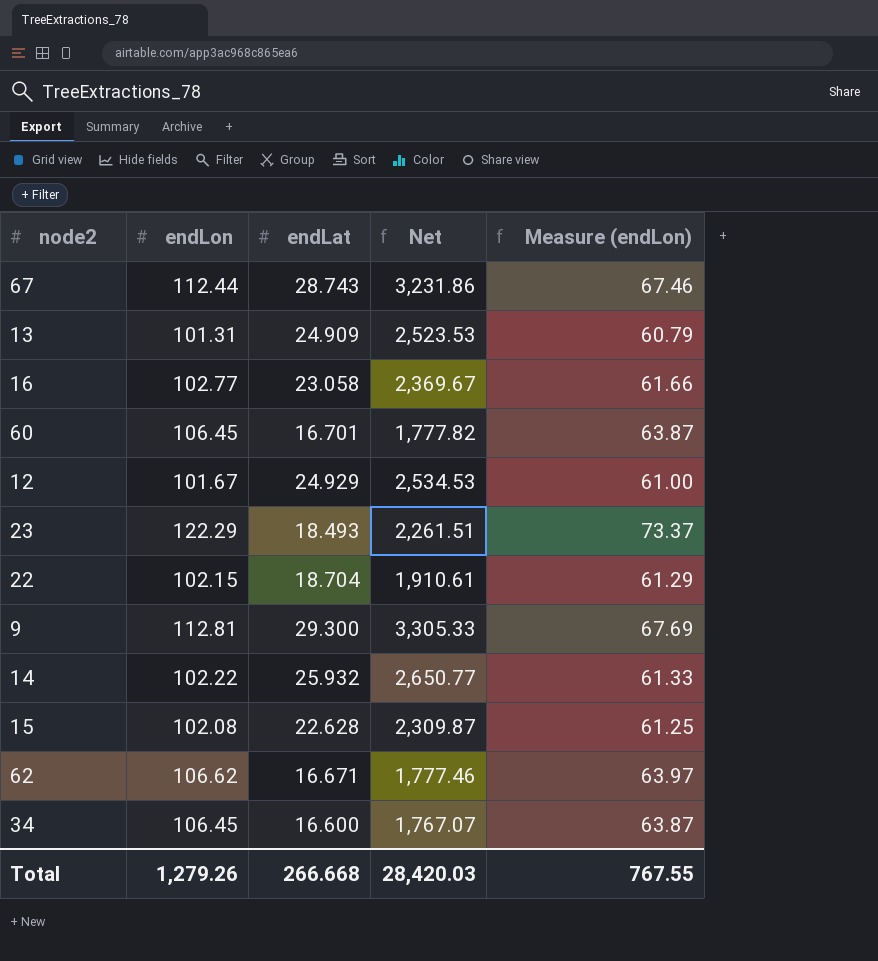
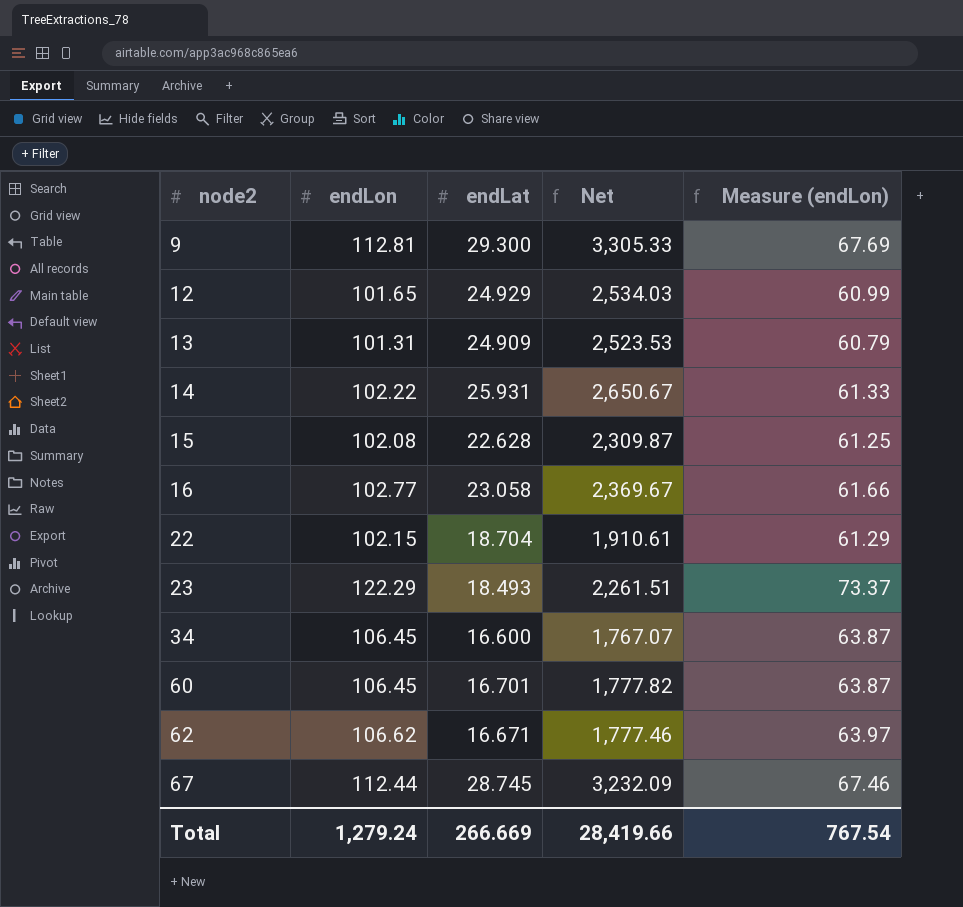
row order: none -> node2 ascending
12 | endLon: 101.67 -> 101.65
12 | Net: 2,534.53 -> 2,534.03
12 | Measure (endLon): 61.00 -> 60.99
14 | endLat: 25.932 -> 25.931
14 | Net: 2,650.77 -> 2,650.67
67 | endLat: 28.743 -> 28.745
67 | Net: 3,231.86 -> 3,232.09
Total | endLon: 1,279.26 -> 1,279.24
Total | endLat: 266.668 -> 266.669
Total | Net: 28,420.03 -> 28,419.66
Total | Measure (endLon): 767.55 -> 767.54

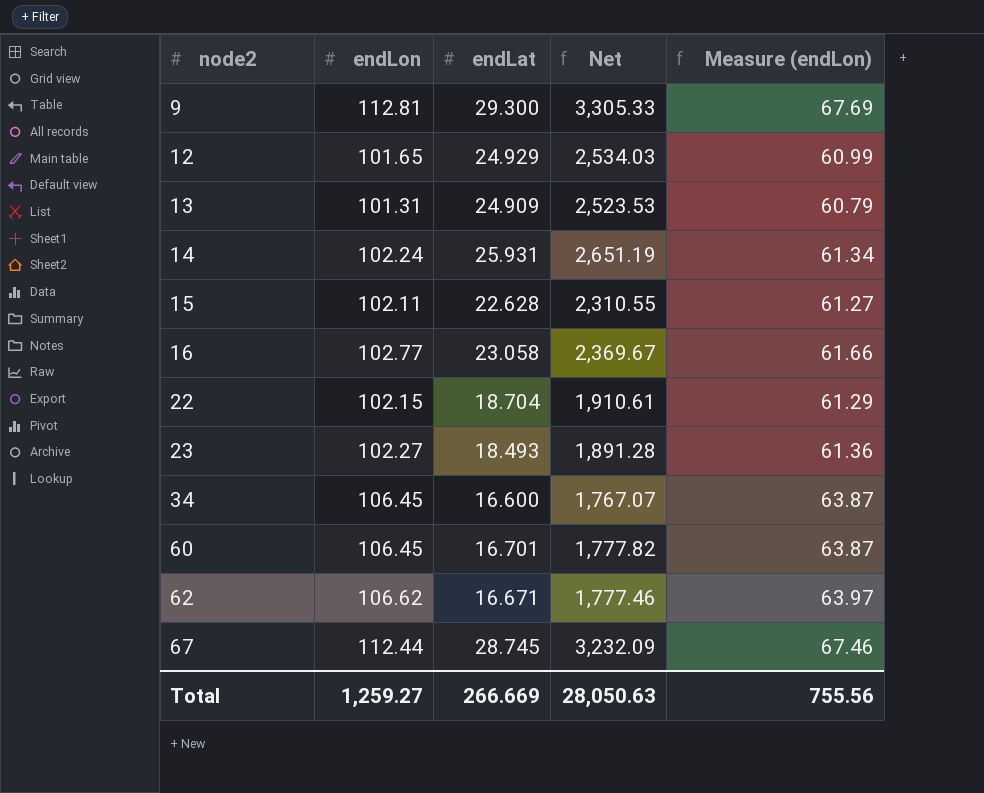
14 | endLon: 102.22 -> 102.24
14 | Net: 2,650.67 -> 2,651.19
14 | Measure (endLon): 61.33 -> 61.34
15 | endLon: 102.08 -> 102.11
15 | Net: 2,309.87 -> 2,310.55
15 | Measure (endLon): 61.25 -> 61.27
23 | endLon: 122.29 -> 102.27
23 | Net: 2,261.51 -> 1,891.28
23 | Measure (endLon): 73.37 -> 61.36
Total | endLon: 1,279.24 -> 1,259.27
Total | Net: 28,419.66 -> 28,050.63
Total | Measure (endLon): 767.54 -> 755.56

